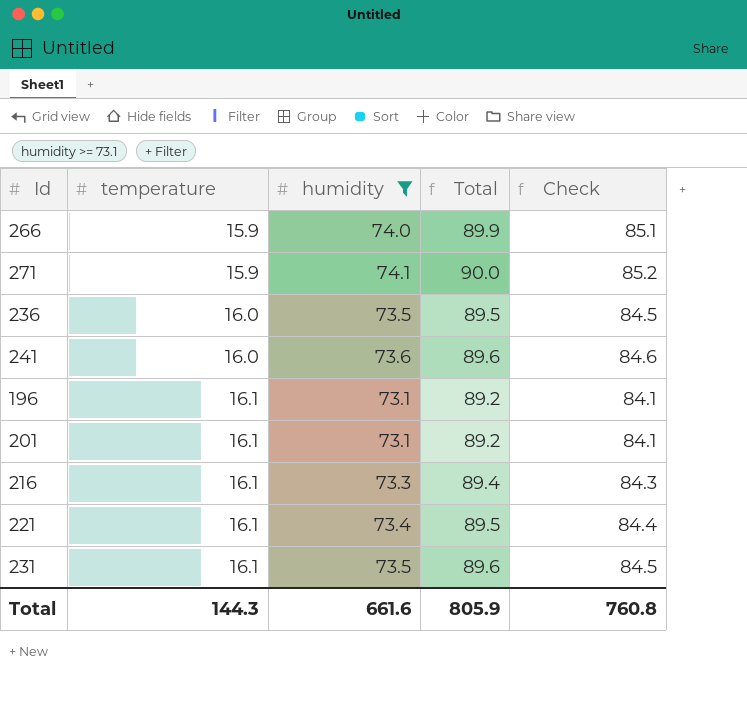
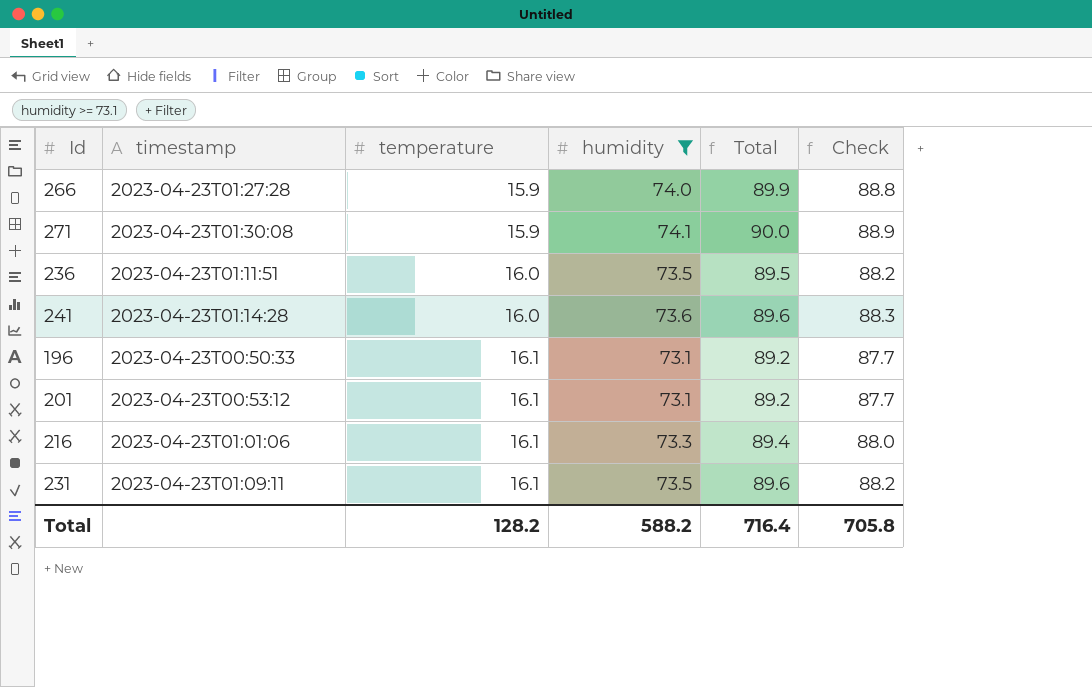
column timestamp | position: none -> 2
column Check | formula: [humidity] * 1.15 -> [humidity] * 1.2
row 221: 16.1 | 73.4 | 89.5 | 84.4 -> none
Total | temperature: 144.3 -> 128.2
Total | humidity: 661.6 -> 588.2
Total | Total: 805.9 -> 716.4
Total | Check: 760.8 -> 705.8

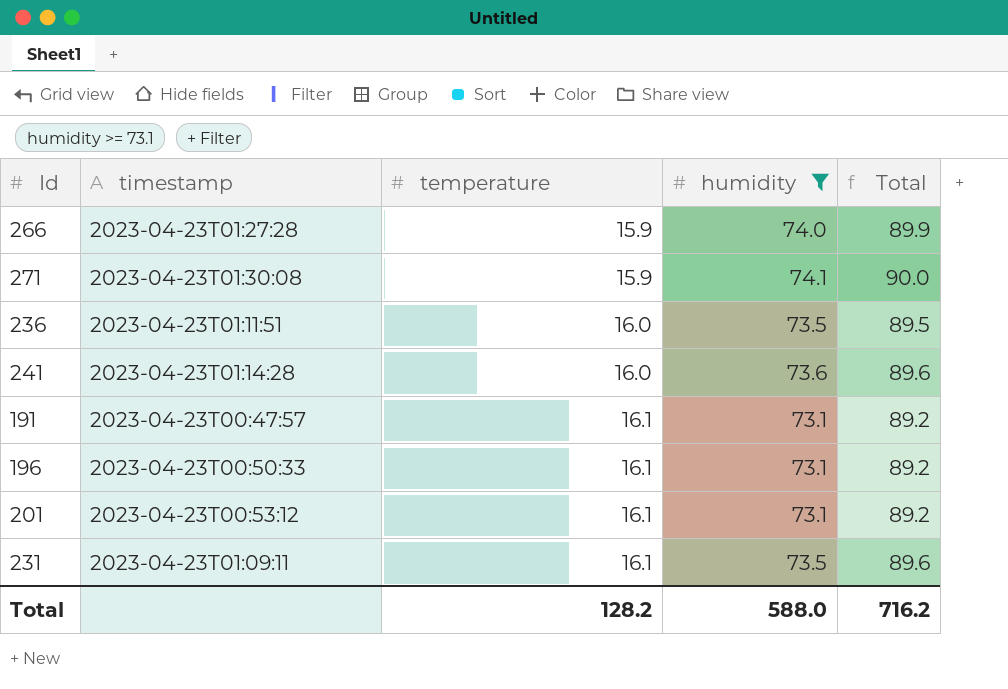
column Check | formula: [humidity] * 1.2 -> none
row 216: 2023-04-23T01:01:06 | 16.1 | 73.3 | 89.4 | 88.0 -> none
row 191: none -> 2023-04-23T00:47:57 | 16.1 | 73.1 | 89.2
Total | humidity: 588.2 -> 588.0
Total | Total: 716.4 -> 716.2

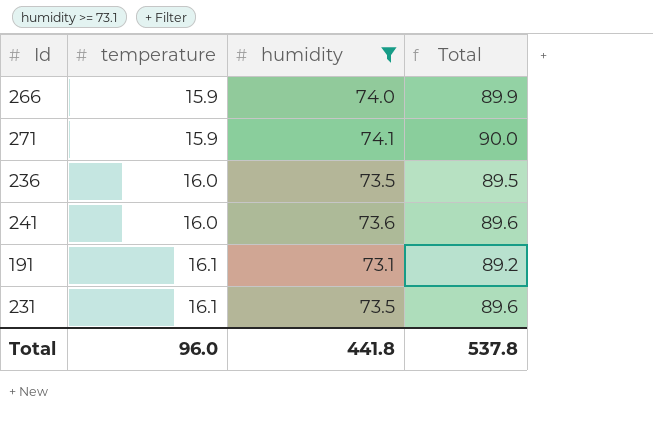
column timestamp | position: 2 -> none
row 196: 2023-04-23T00:50:33 | 16.1 | 73.1 | 89.2 -> none
row 201: 2023-04-23T00:53:12 | 16.1 | 73.1 | 89.2 -> none
Total | temperature: 128.2 -> 96.0
Total | humidity: 588.0 -> 441.8
Total | Total: 716.2 -> 537.8

